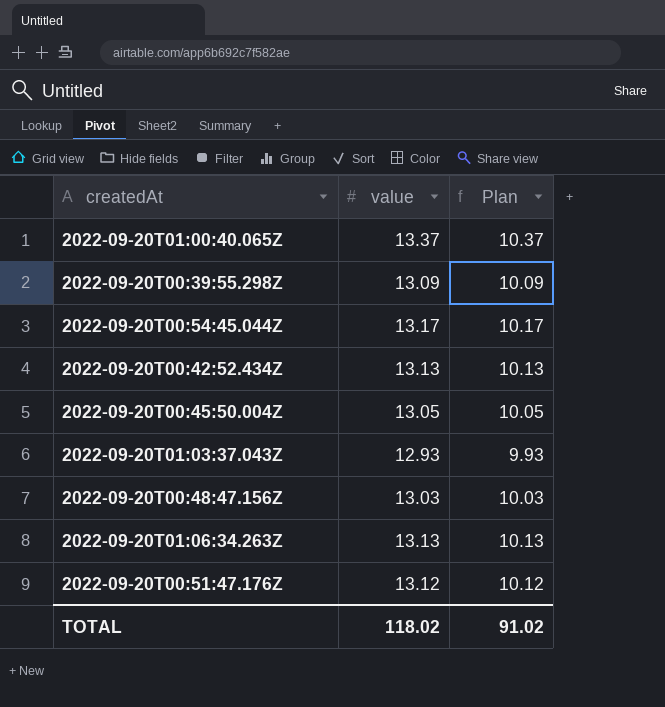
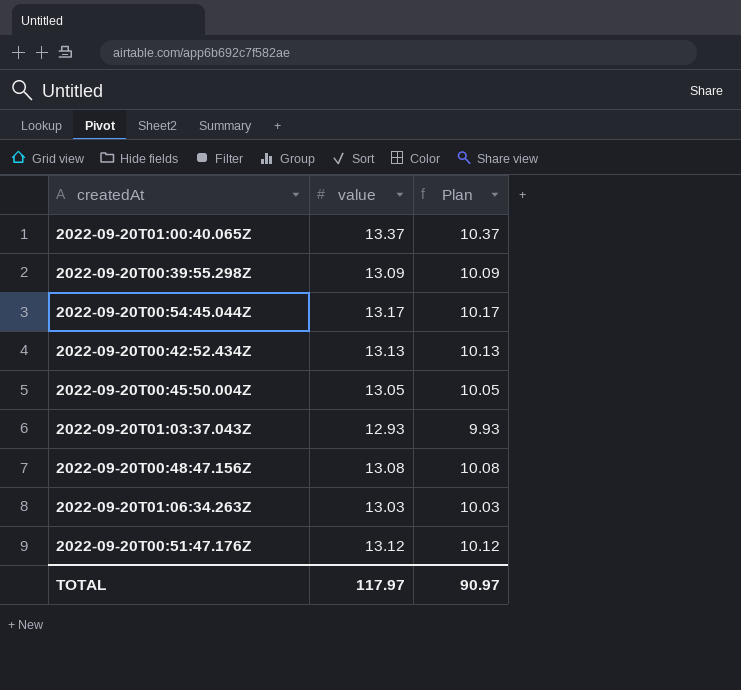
2022-09-20T00:48:47.156Z | value: 13.03 -> 13.08
2022-09-20T00:48:47.156Z | Plan: 10.03 -> 10.08
2022-09-20T01:06:34.263Z | value: 13.13 -> 13.03
2022-09-20T01:06:34.263Z | Plan: 10.13 -> 10.03
TOTAL | value: 118.02 -> 117.97
TOTAL | Plan: 91.02 -> 90.97

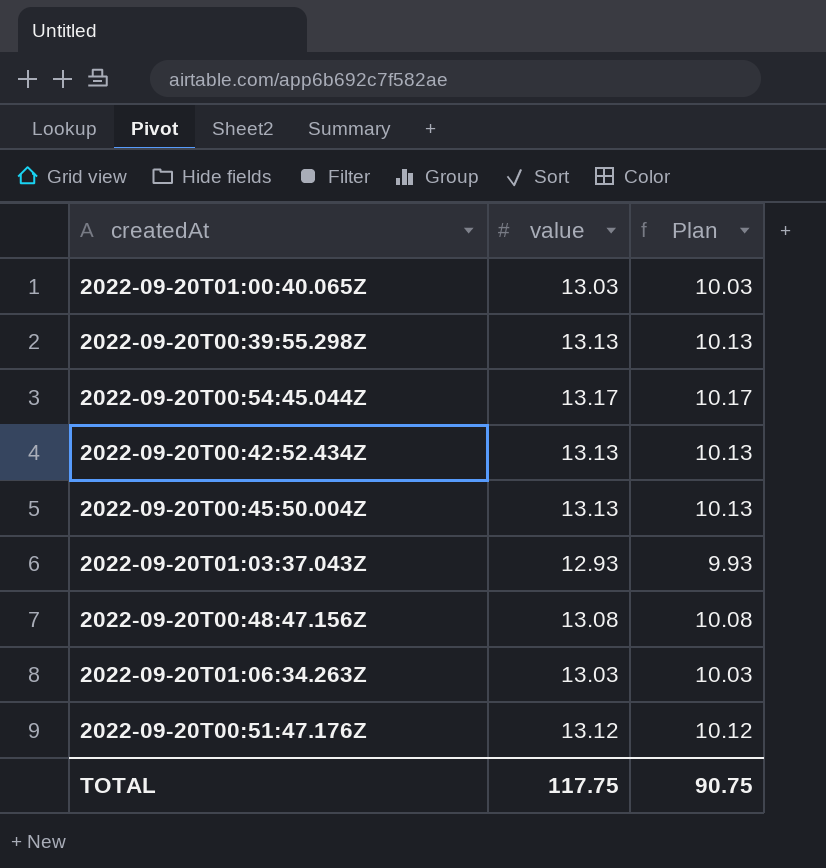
2022-09-20T01:00:40.065Z | value: 13.37 -> 13.03
2022-09-20T01:00:40.065Z | Plan: 10.37 -> 10.03
2022-09-20T00:39:55.298Z | value: 13.09 -> 13.13
2022-09-20T00:39:55.298Z | Plan: 10.09 -> 10.13
2022-09-20T00:45:50.004Z | value: 13.05 -> 13.13
2022-09-20T00:45:50.004Z | Plan: 10.05 -> 10.13
TOTAL | value: 117.97 -> 117.75
TOTAL | Plan: 90.97 -> 90.75

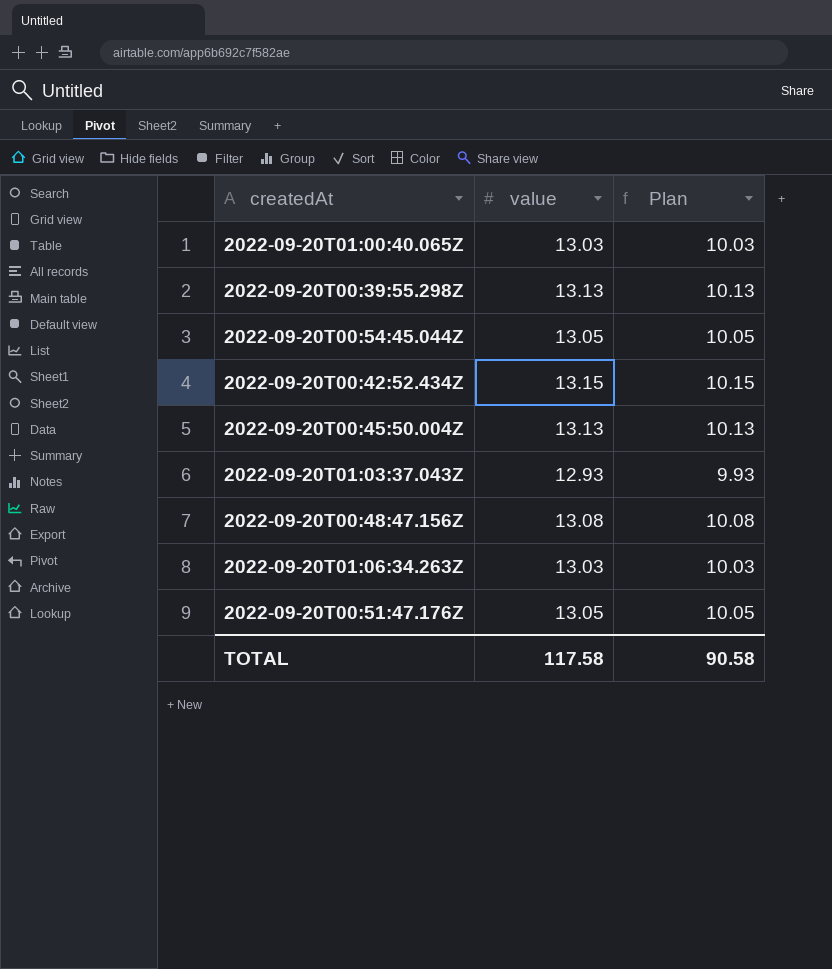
2022-09-20T00:54:45.044Z | value: 13.17 -> 13.05
2022-09-20T00:54:45.044Z | Plan: 10.17 -> 10.05
2022-09-20T00:42:52.434Z | value: 13.13 -> 13.15
2022-09-20T00:42:52.434Z | Plan: 10.13 -> 10.15
2022-09-20T00:51:47.176Z | value: 13.12 -> 13.05
2022-09-20T00:51:47.176Z | Plan: 10.12 -> 10.05
TOTAL | value: 117.75 -> 117.58
TOTAL | Plan: 90.75 -> 90.58

